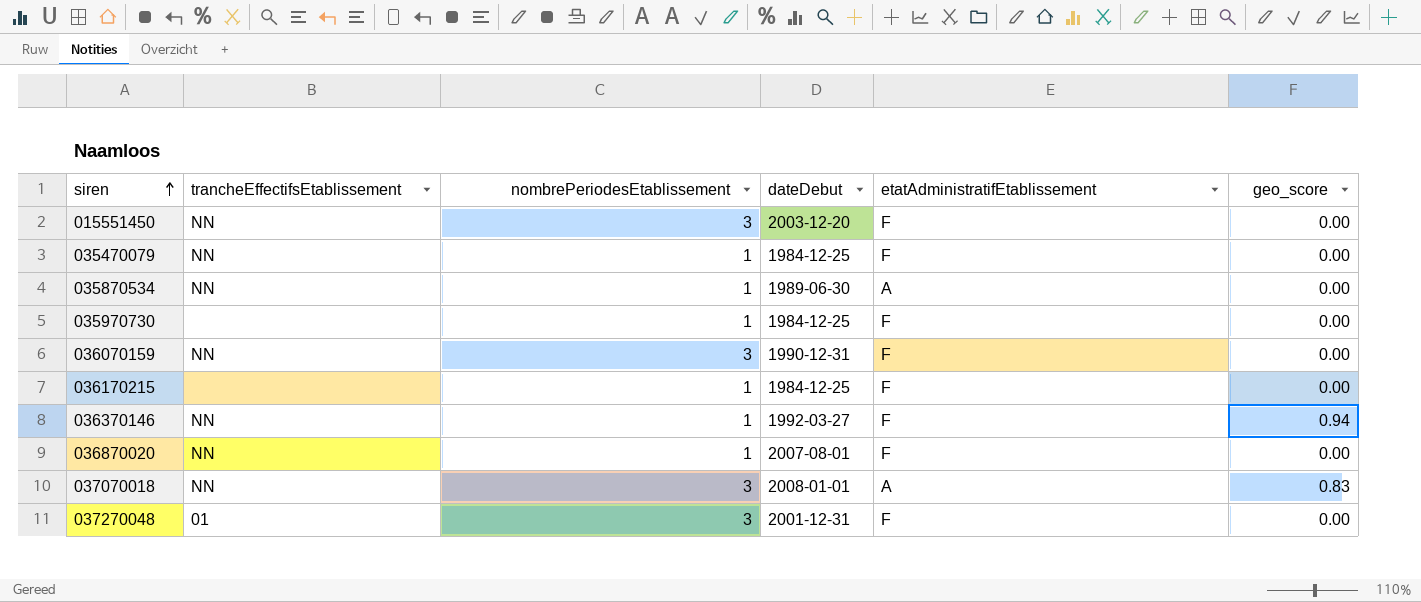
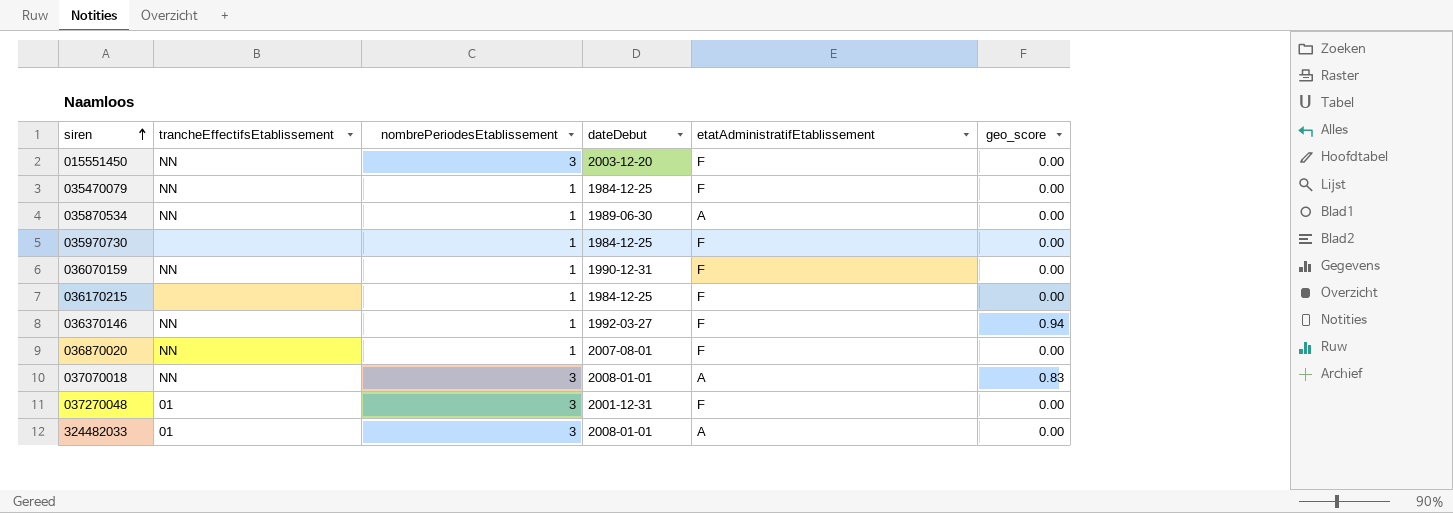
036070159 | nombrePeriodesEtablissement: 3 -> 1
row 324482033: none -> 01 | 3 | 2008-01-01 | A | 0.00

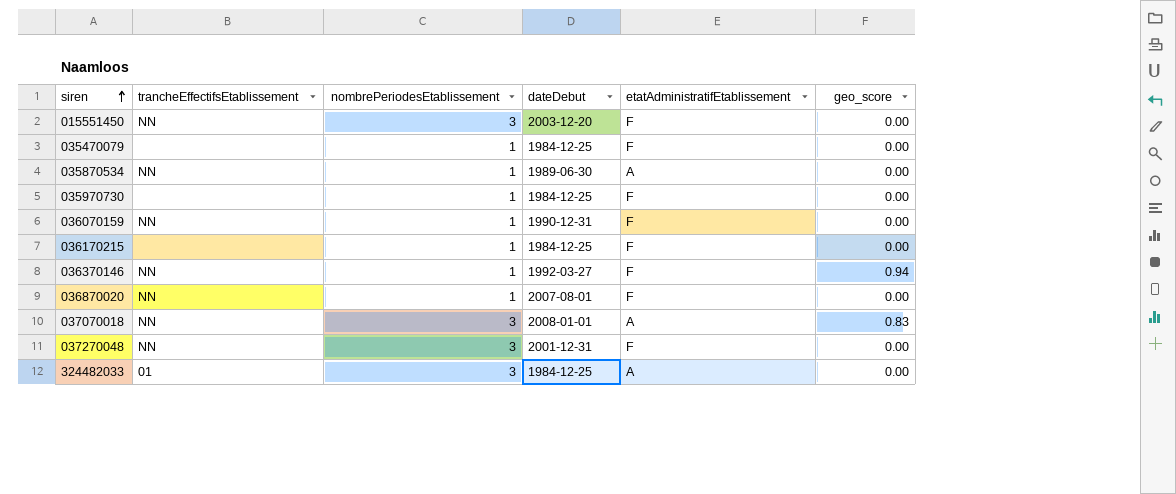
035470079 | trancheEffectifsEtablissement: NN -> none
037270048 | trancheEffectifsEtablissement: 01 -> NN
324482033 | dateDebut: 2008-01-01 -> 1984-12-25

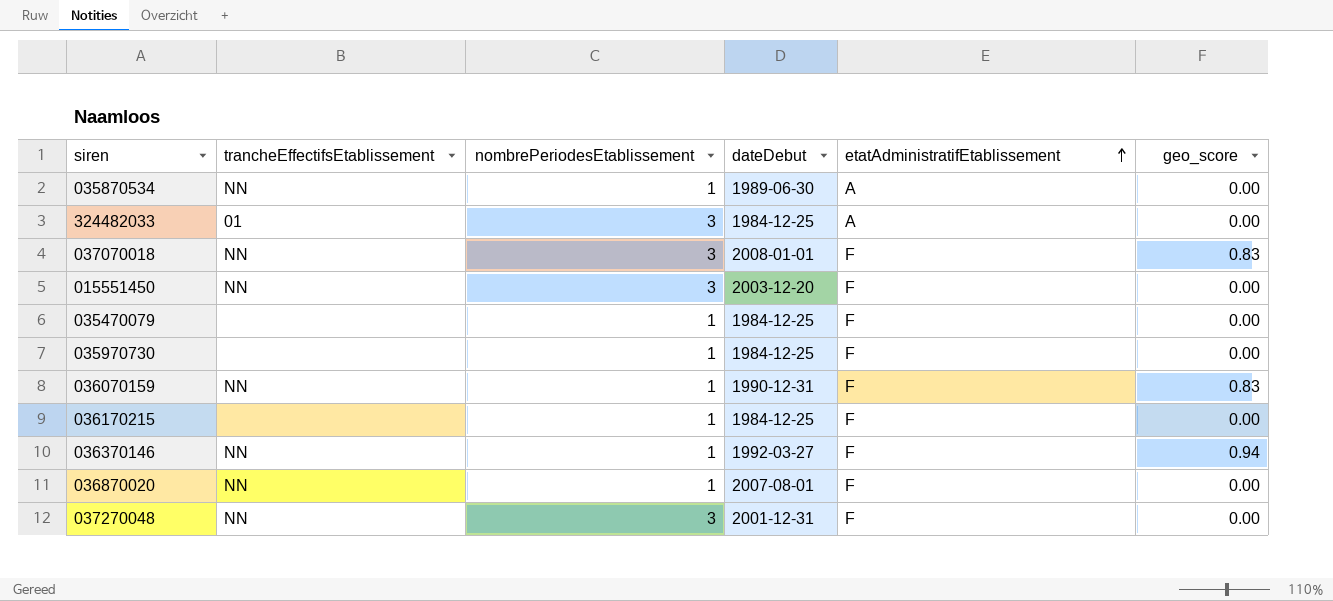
row order: siren ascending -> etatAdministratifEtablissement ascending
037070018 | etatAdministratifEtablissement: A -> F
036070159 | geo_score: 0.00 -> 0.83

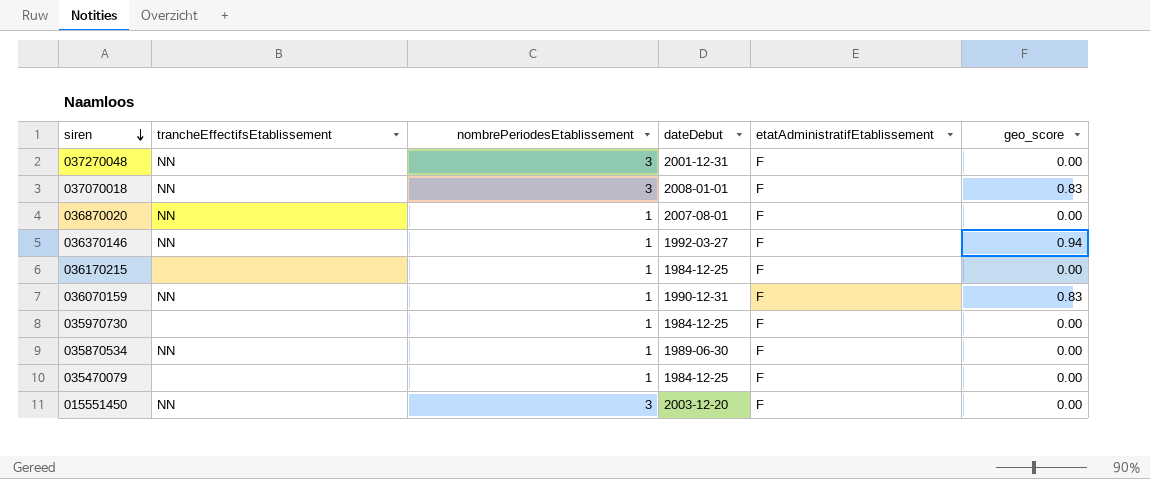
row order: etatAdministratifEtablissement ascending -> siren descending
row 324482033: 01 | 3 | 1984-12-25 | A | 0.00 -> none
035870534 | etatAdministratifEtablissement: A -> F

